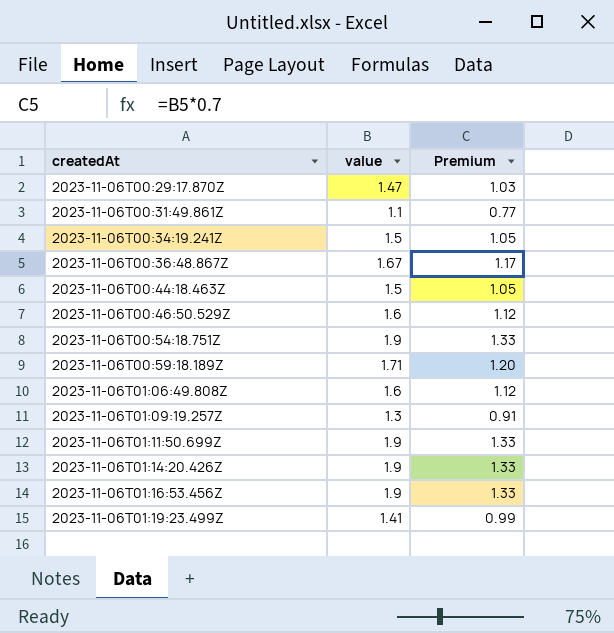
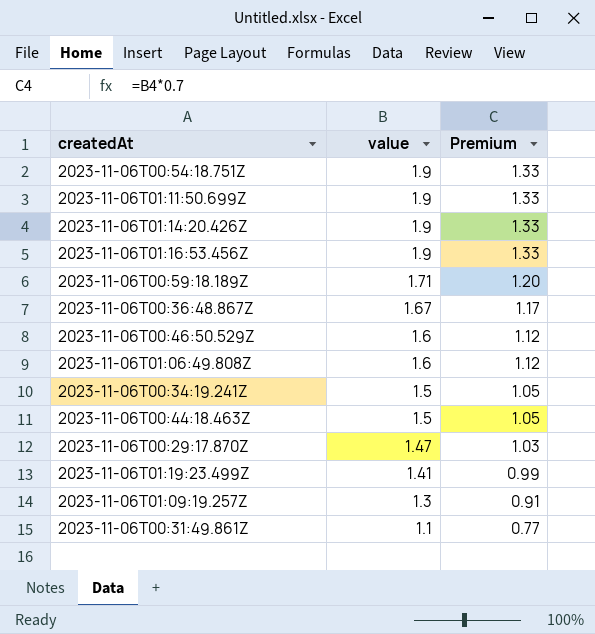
row order: createdAt ascending -> value descending

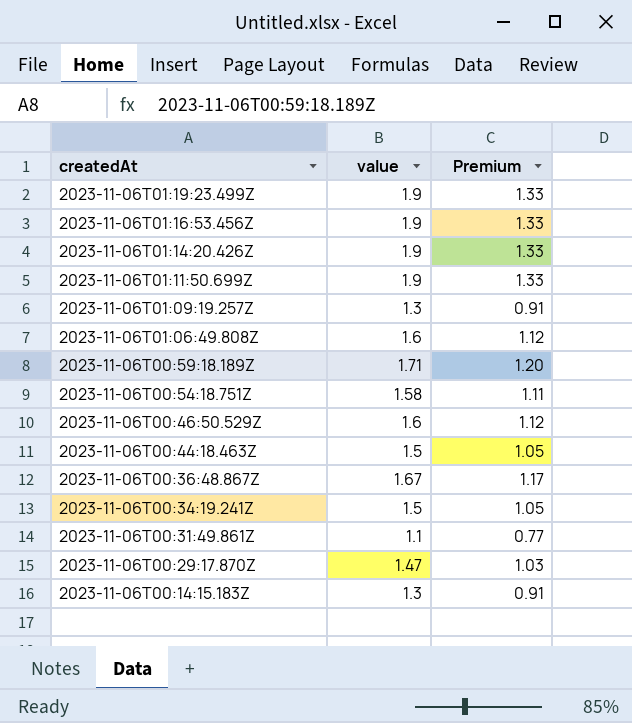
row order: value descending -> createdAt descending
2023-11-06T01:19:23.499Z | value: 1.41 -> 1.9
2023-11-06T01:19:23.499Z | Premium: 0.99 -> 1.33
2023-11-06T00:54:18.751Z | value: 1.9 -> 1.58
2023-11-06T00:54:18.751Z | Premium: 1.33 -> 1.11
row 2023-11-06T00:14:15.183Z: none -> 1.3 | 0.91

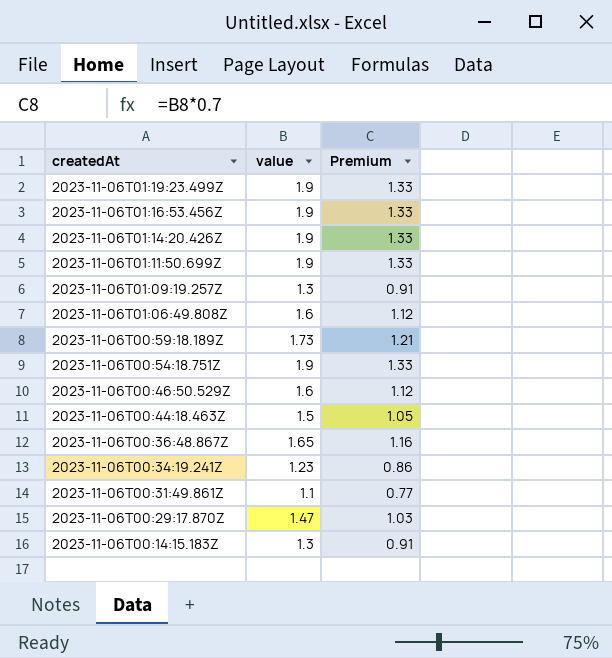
2023-11-06T00:59:18.189Z | value: 1.71 -> 1.73
2023-11-06T00:59:18.189Z | Premium: 1.20 -> 1.21
2023-11-06T00:54:18.751Z | value: 1.58 -> 1.9
2023-11-06T00:54:18.751Z | Premium: 1.11 -> 1.33
2023-11-06T00:36:48.867Z | value: 1.67 -> 1.65
2023-11-06T00:36:48.867Z | Premium: 1.17 -> 1.16
2023-11-06T00:34:19.241Z | value: 1.5 -> 1.23
2023-11-06T00:34:19.241Z | Premium: 1.05 -> 0.86

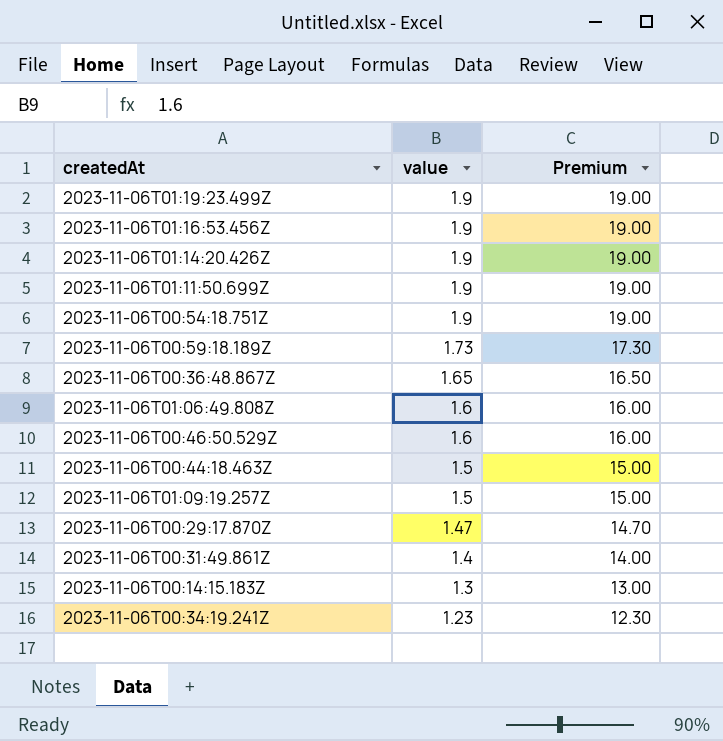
row order: createdAt descending -> value descending
column Premium | formula: [value] * 0.7 -> [value] * 10
2023-11-06T01:09:19.257Z | value: 1.3 -> 1.5
2023-11-06T00:31:49.861Z | value: 1.1 -> 1.4

